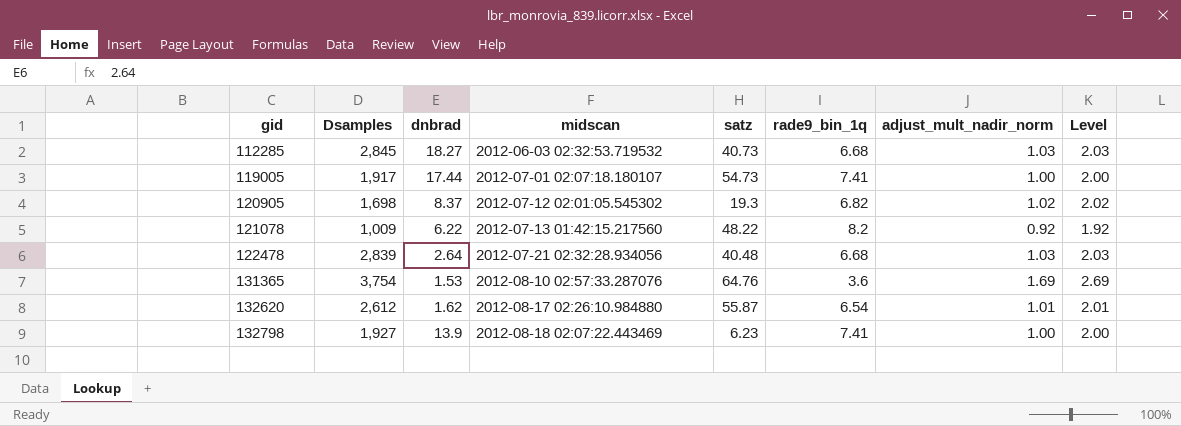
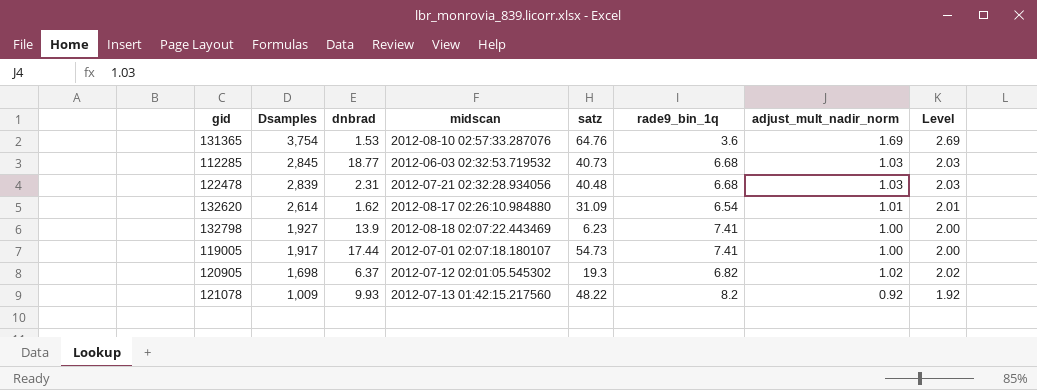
row order: gid ascending -> Dsamples descending
112285 | dnbrad: 18.27 -> 18.77
122478 | dnbrad: 2.64 -> 2.31
132620 | Dsamples: 2,612 -> 2,614
132620 | satz: 55.87 -> 31.09
120905 | dnbrad: 8.37 -> 6.37
121078 | dnbrad: 6.22 -> 9.93

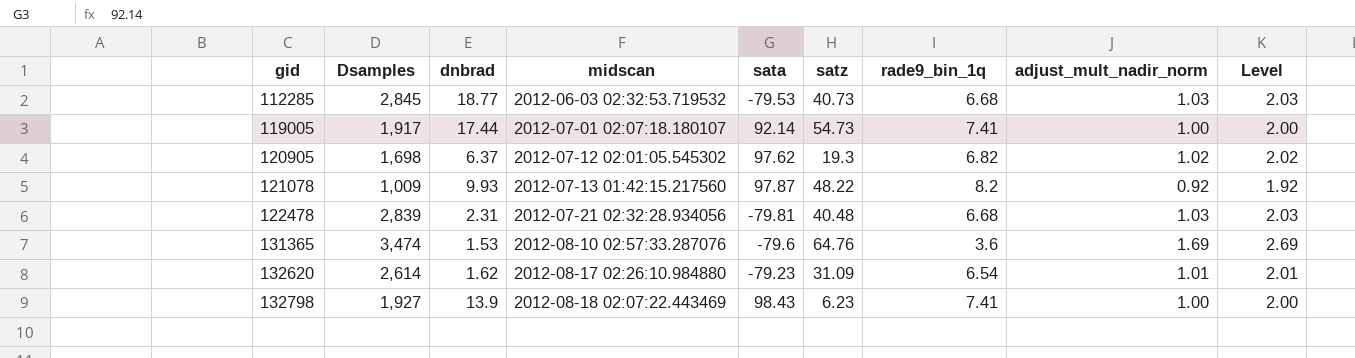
row order: Dsamples descending -> gid ascending
column sata | position: none -> 5
131365 | Dsamples: 3,754 -> 3,474

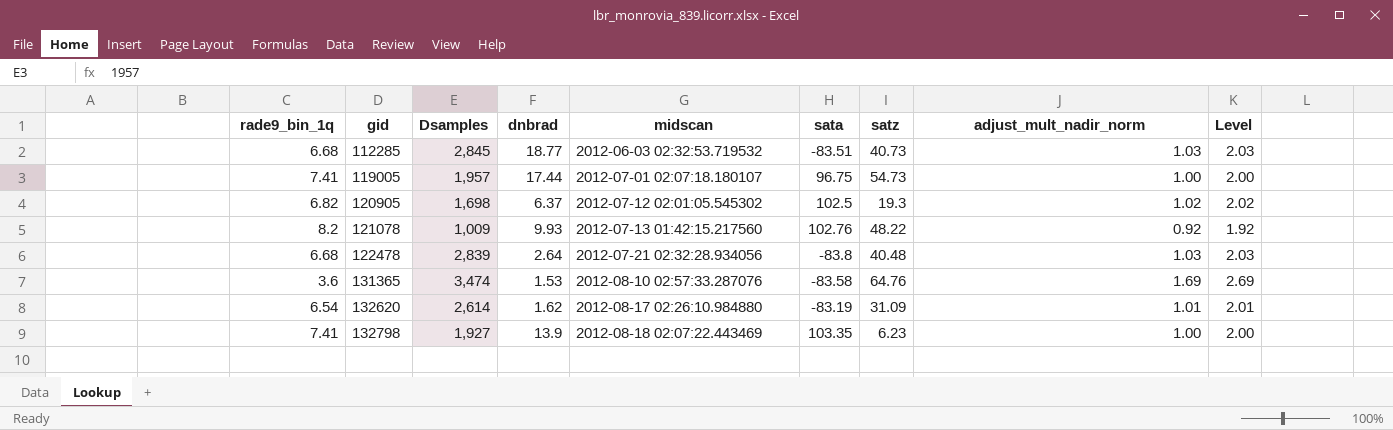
column rade9_bin_1q | position: 7 -> 1
112285 | sata: -79.53 -> -83.51
119005 | Dsamples: 1,917 -> 1,957
119005 | sata: 92.14 -> 96.75
120905 | sata: 97.62 -> 102.5
121078 | sata: 97.87 -> 102.76
122478 | dnbrad: 2.31 -> 2.64
122478 | sata: -79.81 -> -83.8
131365 | sata: -79.6 -> -83.58
132620 | sata: -79.23 -> -83.19
132798 | sata: 98.43 -> 103.35

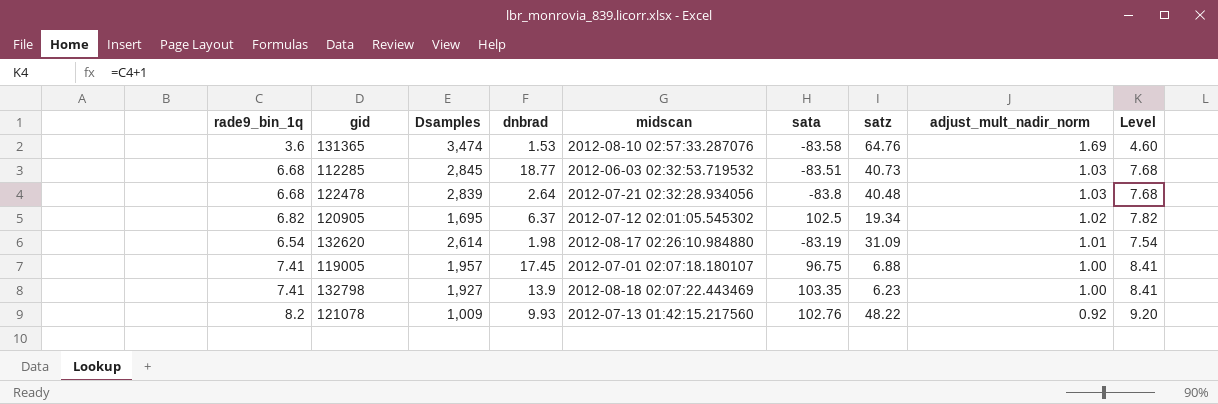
row order: gid ascending -> adjust_mult_nadir_norm descending
column Level | formula: [adjust_mult_nadir_norm] + 1 -> [rade9_bin_1q] + 1
120905 | Dsamples: 1,698 -> 1,695
120905 | satz: 19.3 -> 19.34
132620 | dnbrad: 1.62 -> 1.98
119005 | dnbrad: 17.44 -> 17.45
119005 | satz: 54.73 -> 6.88

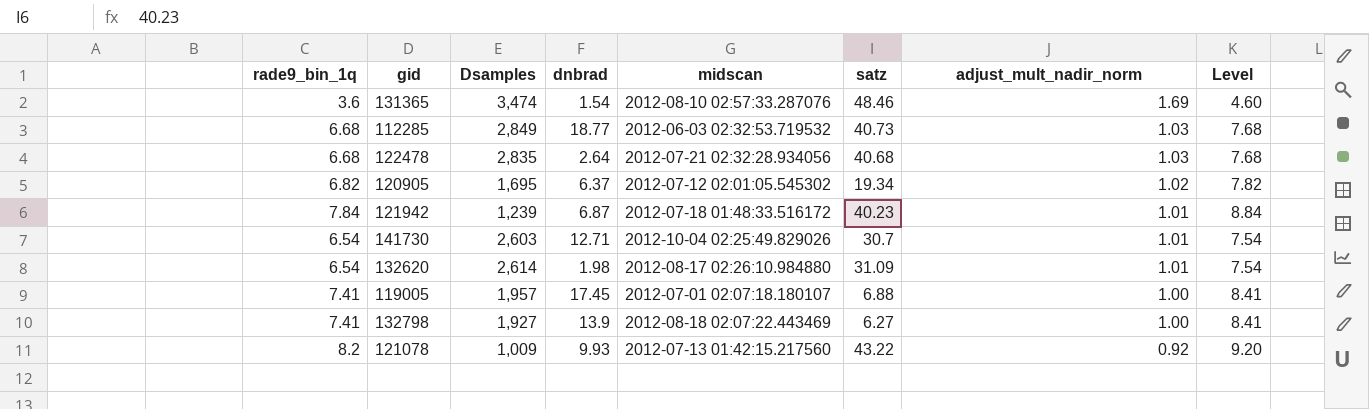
column sata | position: 6 -> none
131365 | dnbrad: 1.53 -> 1.54
131365 | satz: 64.76 -> 48.46
112285 | Dsamples: 2,845 -> 2,849
122478 | Dsamples: 2,839 -> 2,835
122478 | satz: 40.48 -> 40.68
row 121942: none -> 7.84 | 1,239 | 6.87 | 2012-07-18 01:48:33.516172 | 40.23 | 1.01 | 8.84
row 141730: none -> 6.54 | 2,603 | 12.71 | 2012-10-04 02:25:49.829026 | 30.7 | 1.01 | 7.54
132798 | satz: 6.23 -> 6.27
121078 | satz: 48.22 -> 43.22

